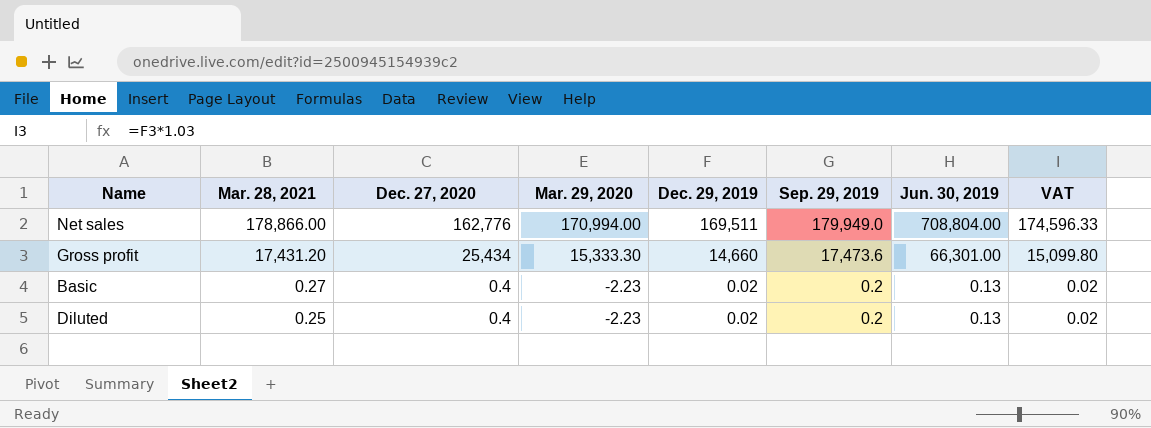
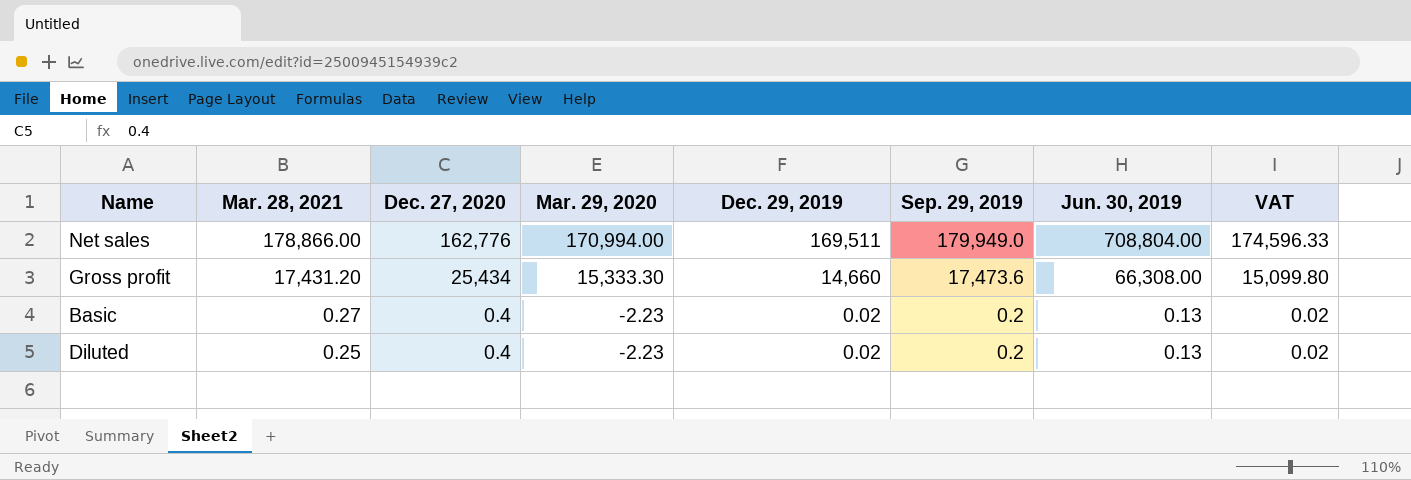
Gross profit | Jun. 30, 2019: 66,301.00 -> 66,308.00

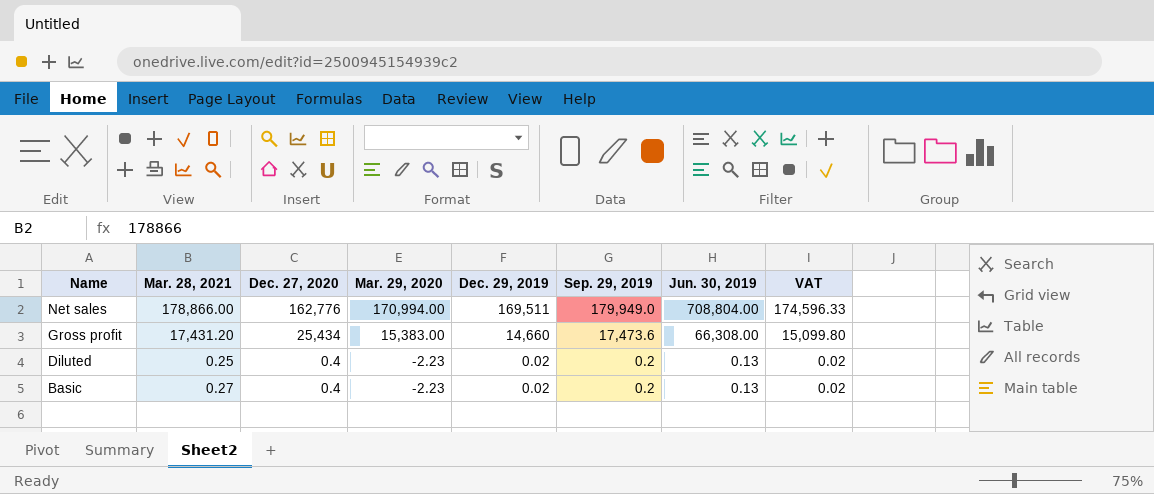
row order: Mar. 28, 2021 descending -> Name descending
Gross profit | Mar. 29, 2020: 15,333.30 -> 15,383.00

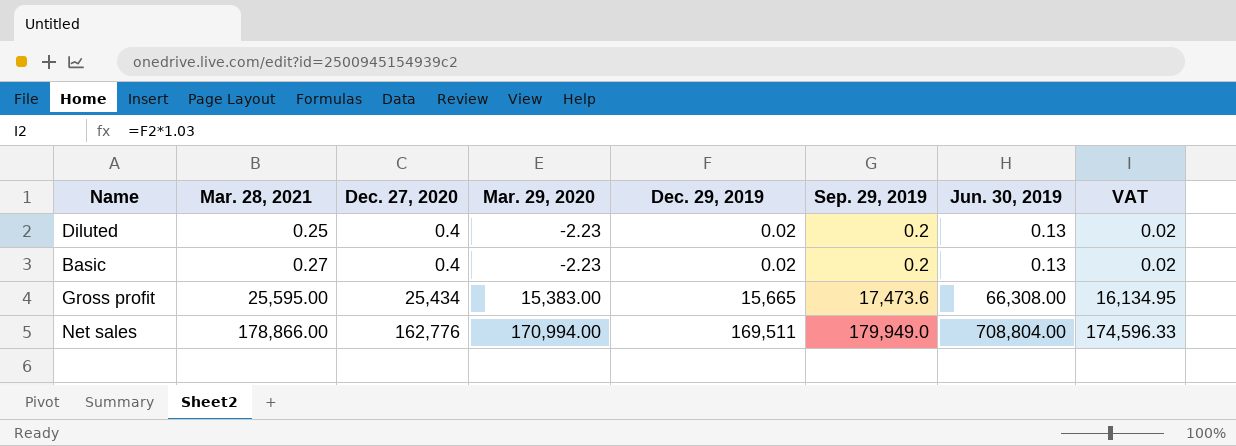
row order: Name descending -> Mar. 28, 2021 ascending
Gross profit | Mar. 28, 2021: 17,431.20 -> 25,595.00
Gross profit | Dec. 29, 2019: 14,660 -> 15,665
Gross profit | VAT: 15,099.80 -> 16,134.95

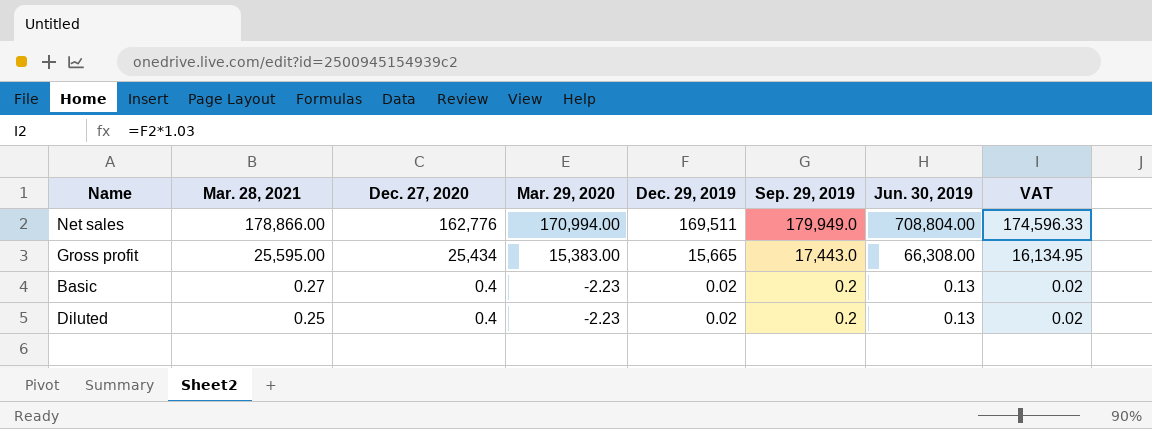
row order: Mar. 28, 2021 ascending -> Mar. 28, 2021 descending
Gross profit | Sep. 29, 2019: 17,473.6 -> 17,443.0

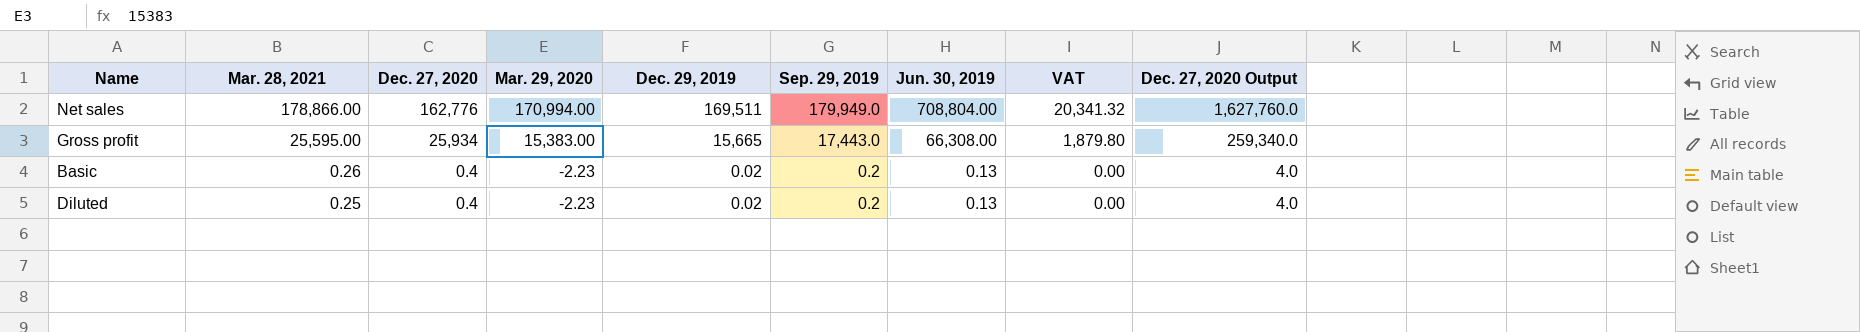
column VAT | formula: [Dec. 29, 2019] * 1.03 -> [Dec. 29, 2019] * 0.12
column Dec. 27, 2020 Output | formula: none -> [Dec. 27, 2020] * 10
Gross profit | Dec. 27, 2020: 25,434 -> 25,934
Basic | Mar. 28, 2021: 0.27 -> 0.26

